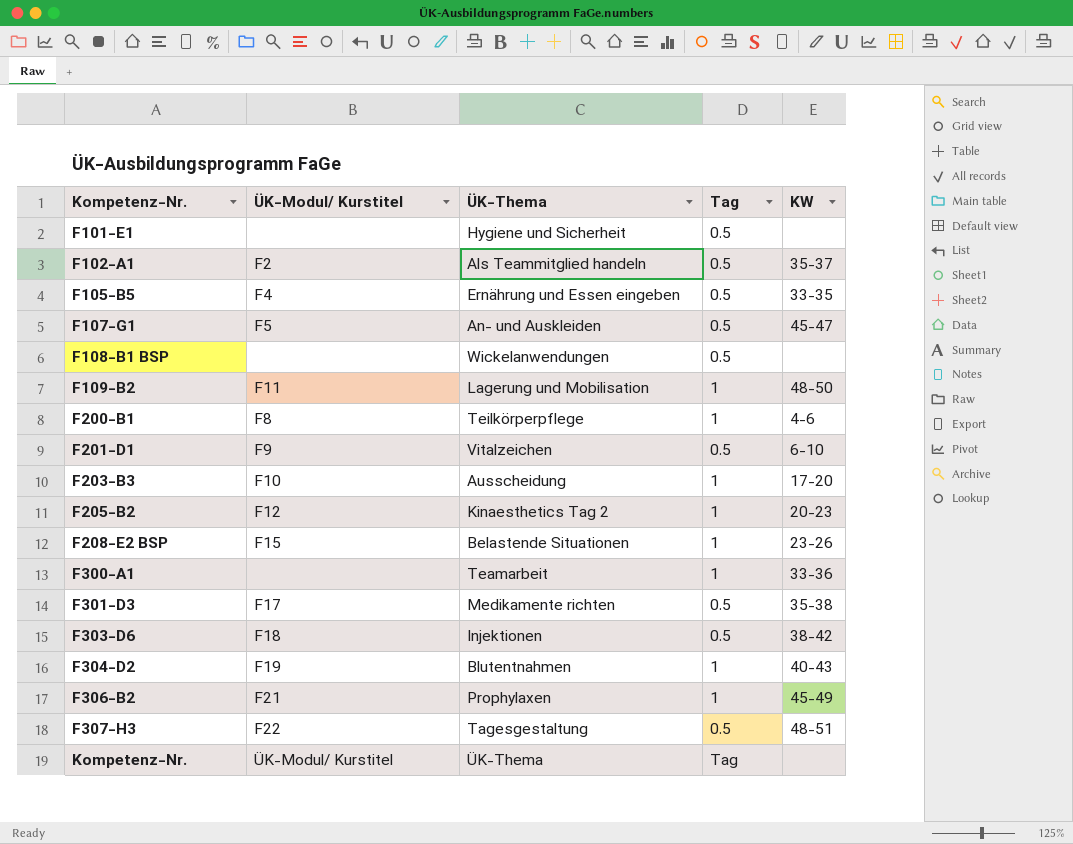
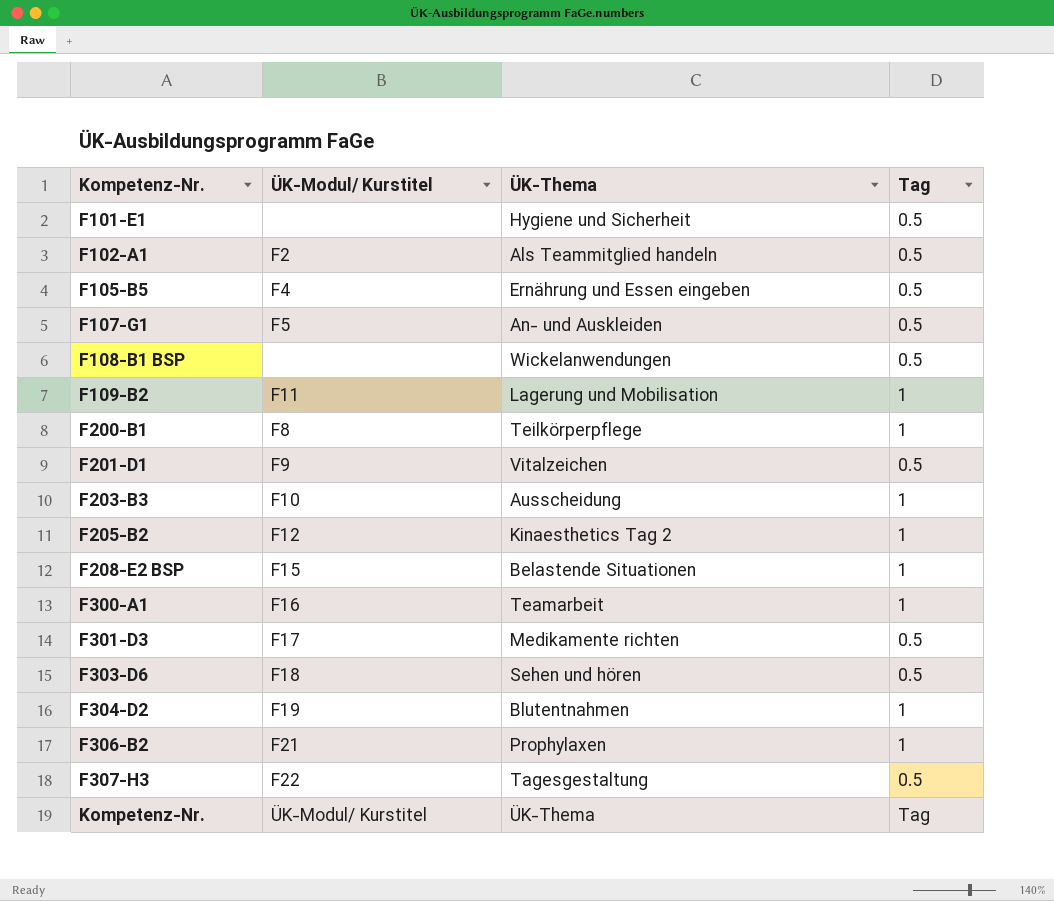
column KW | position: 5 -> none
F300-A1 | ÜK-Modul/ Kurstitel: none -> F16
F303-D6 | ÜK-Thema: Injektionen -> Sehen und hören

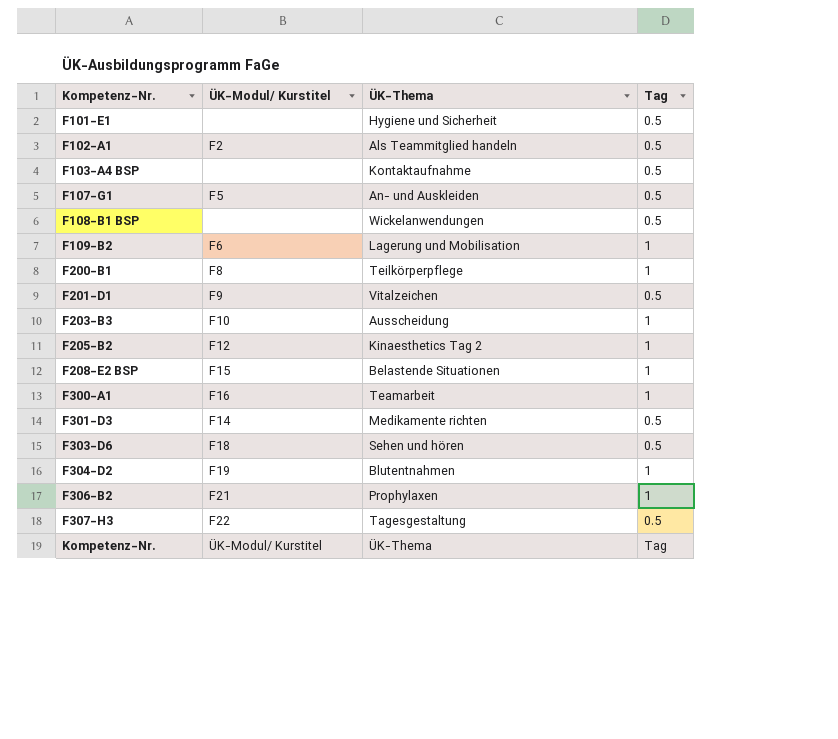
row F105-B5: F4 | Ernährung und Essen eingeben | 0.5 -> none
row F103-A4 BSP: none -> none | Kontaktaufnahme | 0.5
F109-B2 | ÜK-Modul/ Kurstitel: F11 -> F6
F301-D3 | ÜK-Modul/ Kurstitel: F17 -> F14

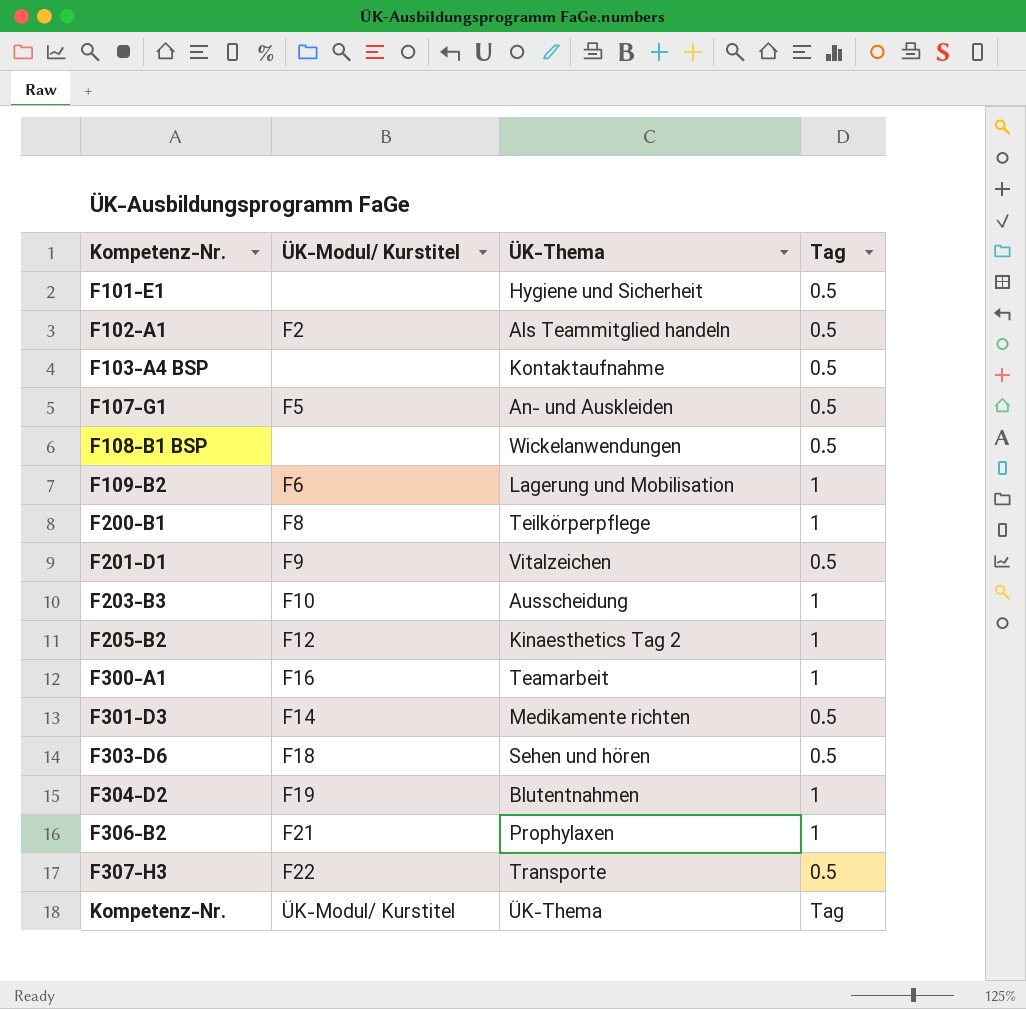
row F208-E2 BSP: F15 | Belastende Situationen | 1 -> none
F307-H3 | ÜK-Thema: Tagesgestaltung -> Transporte

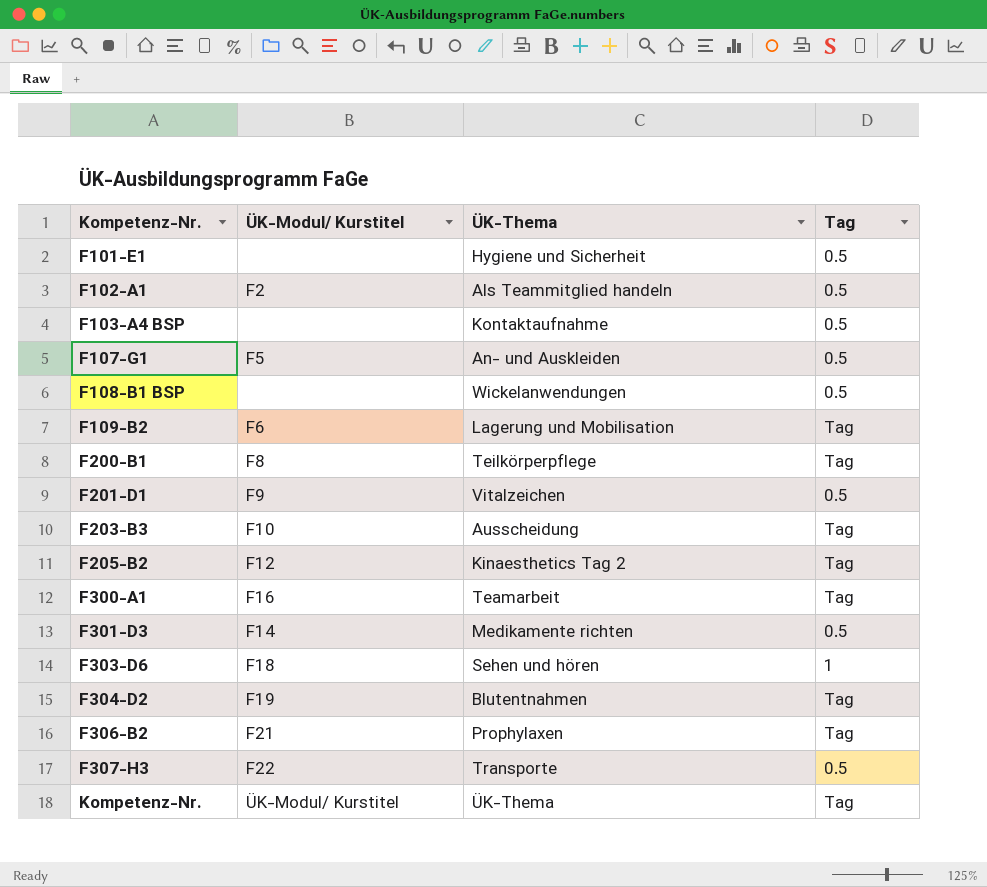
F109-B2 | Tag: 1 -> Tag
F200-B1 | Tag: 1 -> Tag
F203-B3 | Tag: 1 -> Tag
F205-B2 | Tag: 1 -> Tag
F300-A1 | Tag: 1 -> Tag
F303-D6 | Tag: 0.5 -> 1
F304-D2 | Tag: 1 -> Tag
F306-B2 | Tag: 1 -> Tag

